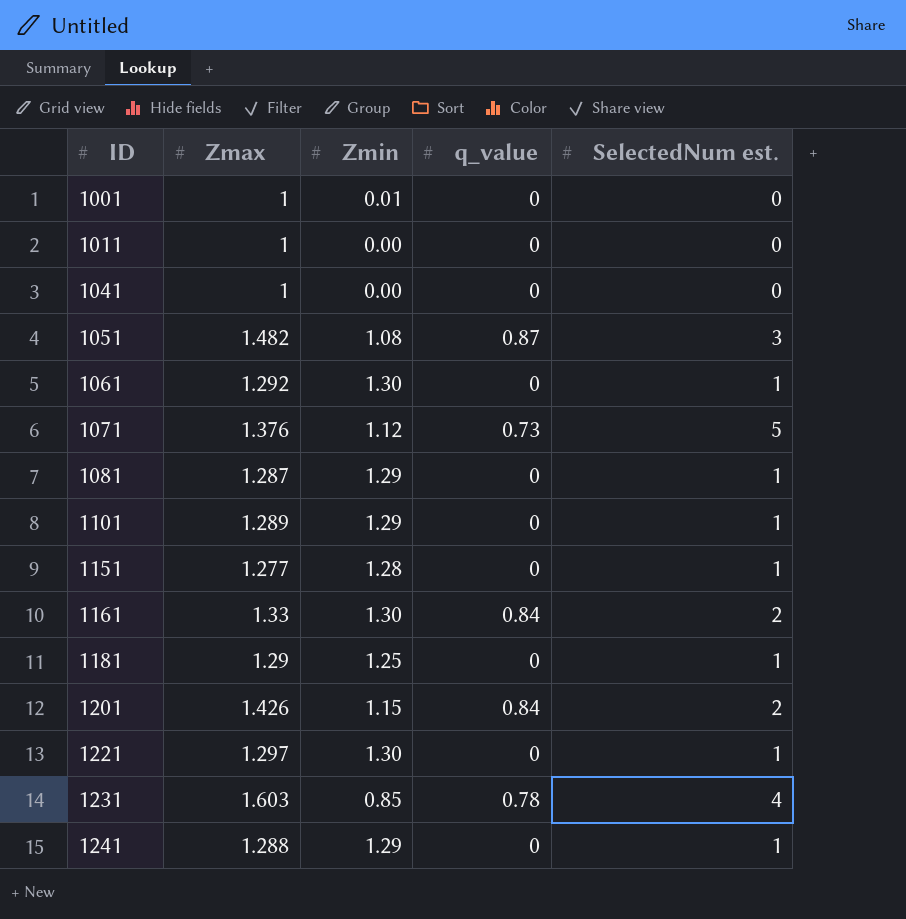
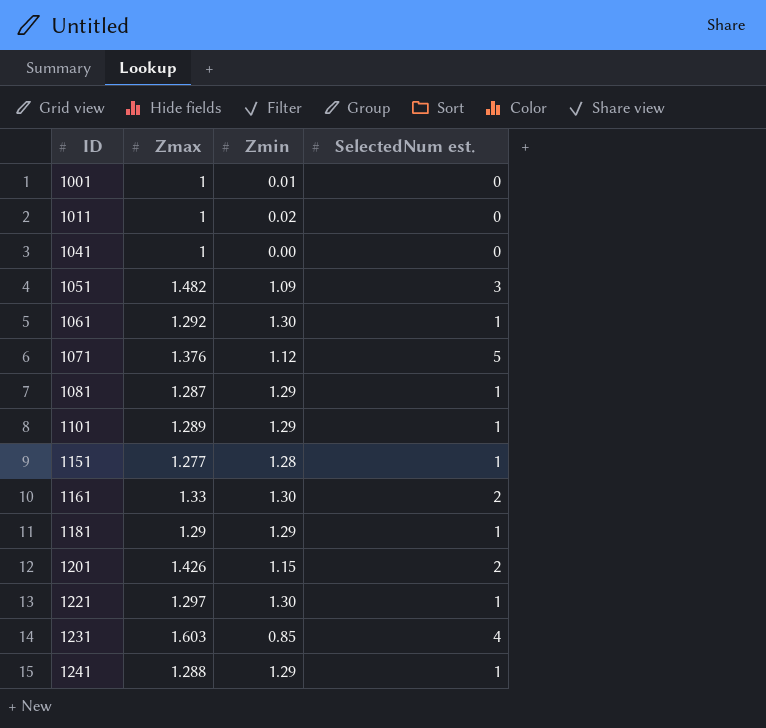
column q_value | position: 4 -> none
1011 | Zmin: 0.00 -> 0.02
1051 | Zmin: 1.08 -> 1.09
1181 | Zmin: 1.25 -> 1.29

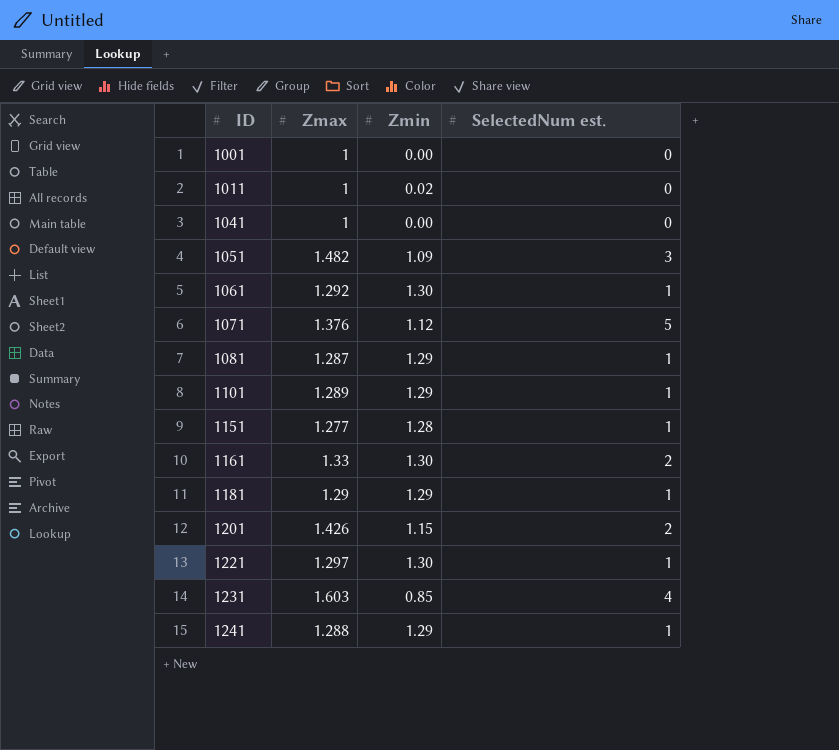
1001 | Zmin: 0.01 -> 0.00

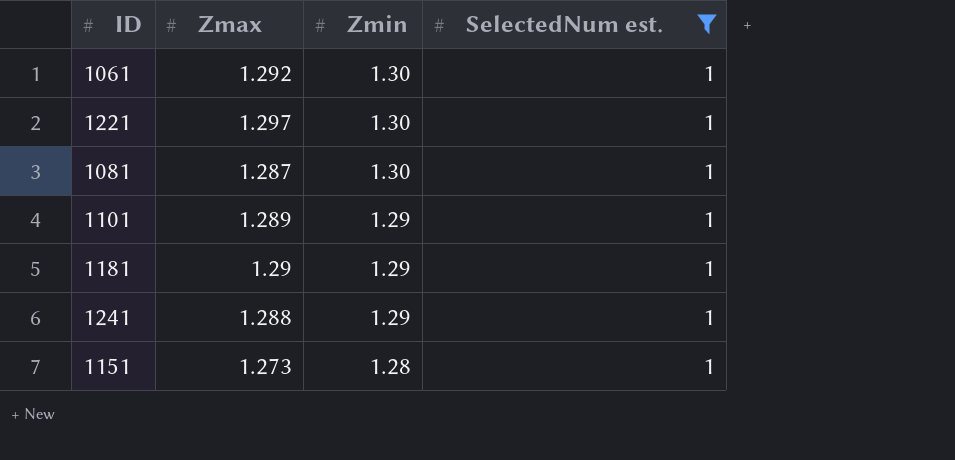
filter: none -> SelectedNum est. = 1
row order: ID ascending -> Zmin descending
1081 | Zmin: 1.29 -> 1.30
1151 | Zmax: 1.277 -> 1.273

